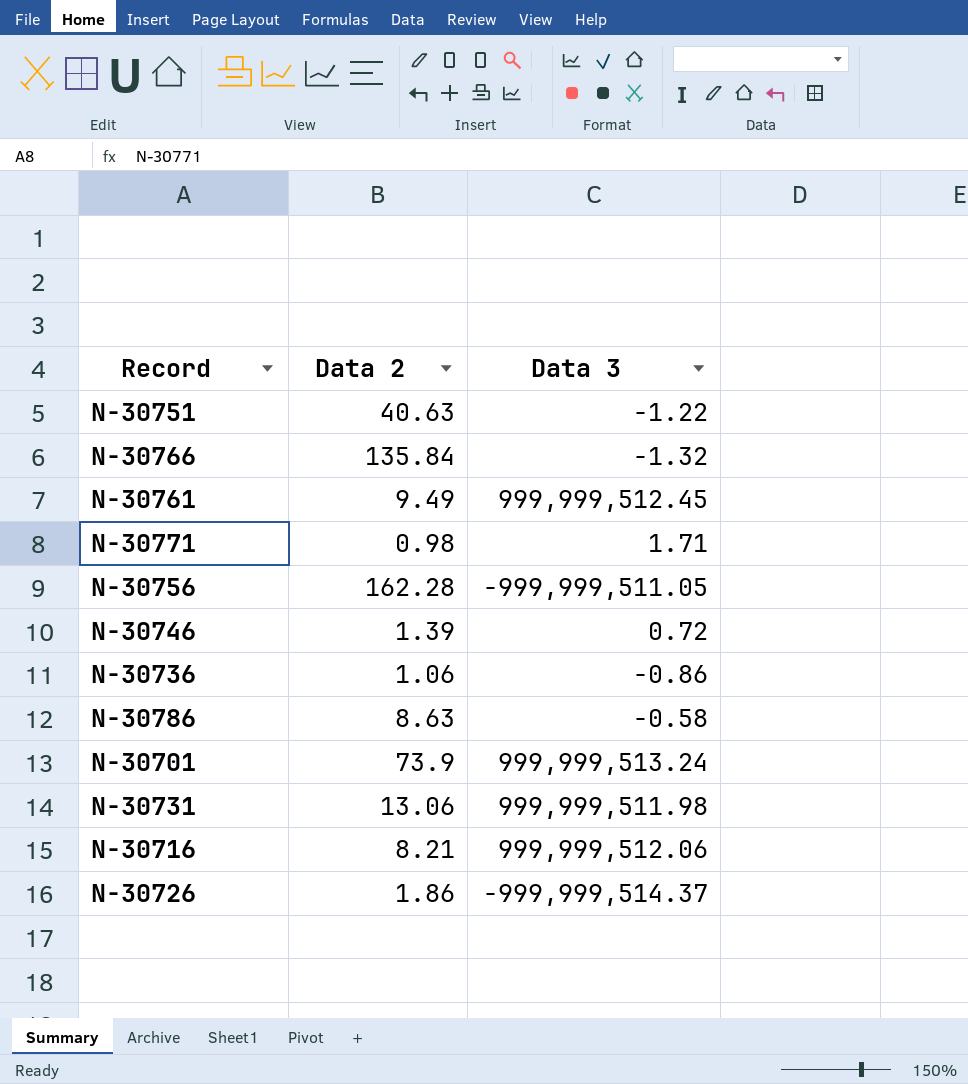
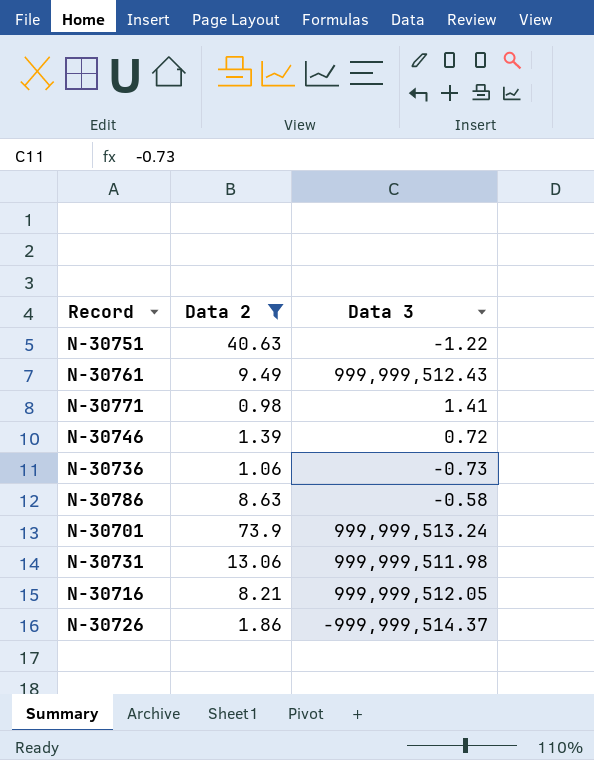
filter: none -> Data 2 <= 73.9
N-30761 | Data 3: 999,999,512.45 -> 999,999,512.43
N-30771 | Data 3: 1.71 -> 1.41
N-30736 | Data 3: -0.86 -> -0.73
N-30716 | Data 3: 999,999,512.06 -> 999,999,512.05

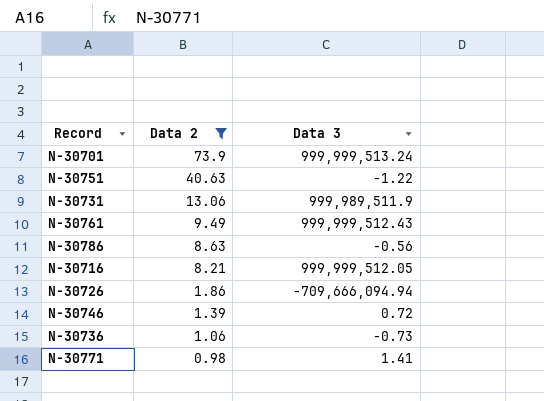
row order: none -> Data 2 descending
N-30731 | Data 3: 999,999,511.98 -> 999,989,511.9
N-30786 | Data 3: -0.58 -> -0.56
N-30726 | Data 3: -999,999,514.37 -> -709,666,094.94

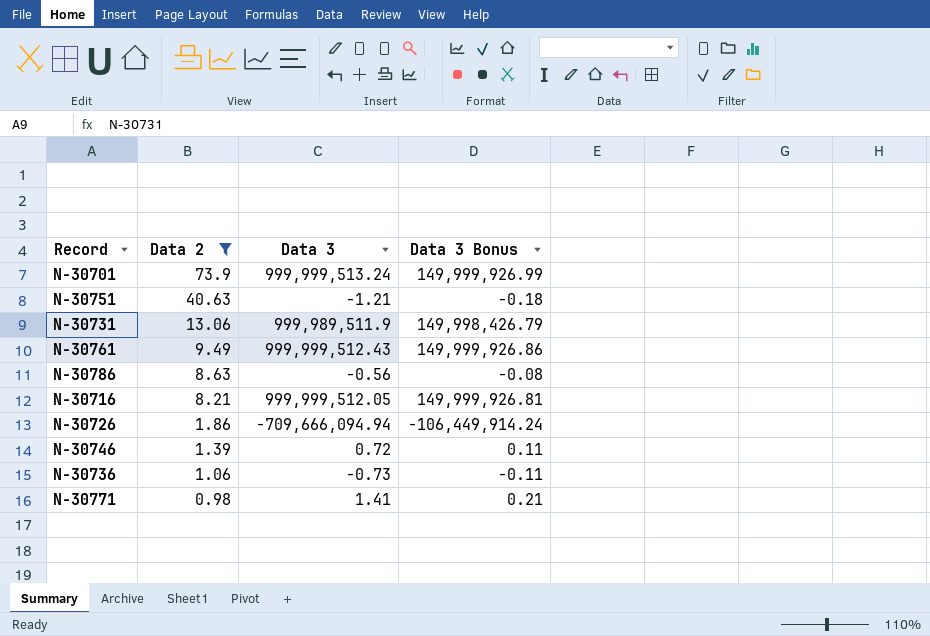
column Data 3 Bonus | formula: none -> [Data 3] * 0.15
N-30751 | Data 3: -1.22 -> -1.21

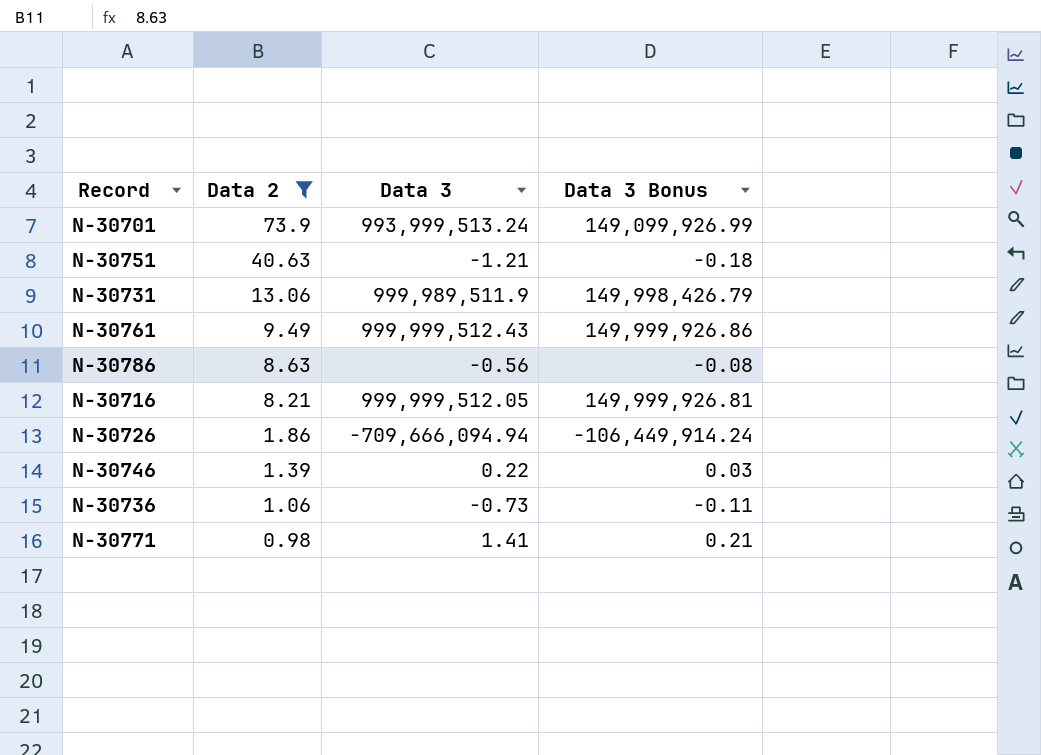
N-30701 | Data 3: 999,999,513.24 -> 993,999,513.24
N-30701 | Data 3 Bonus: 149,999,926.99 -> 149,099,926.99
N-30746 | Data 3: 0.72 -> 0.22
N-30746 | Data 3 Bonus: 0.11 -> 0.03

